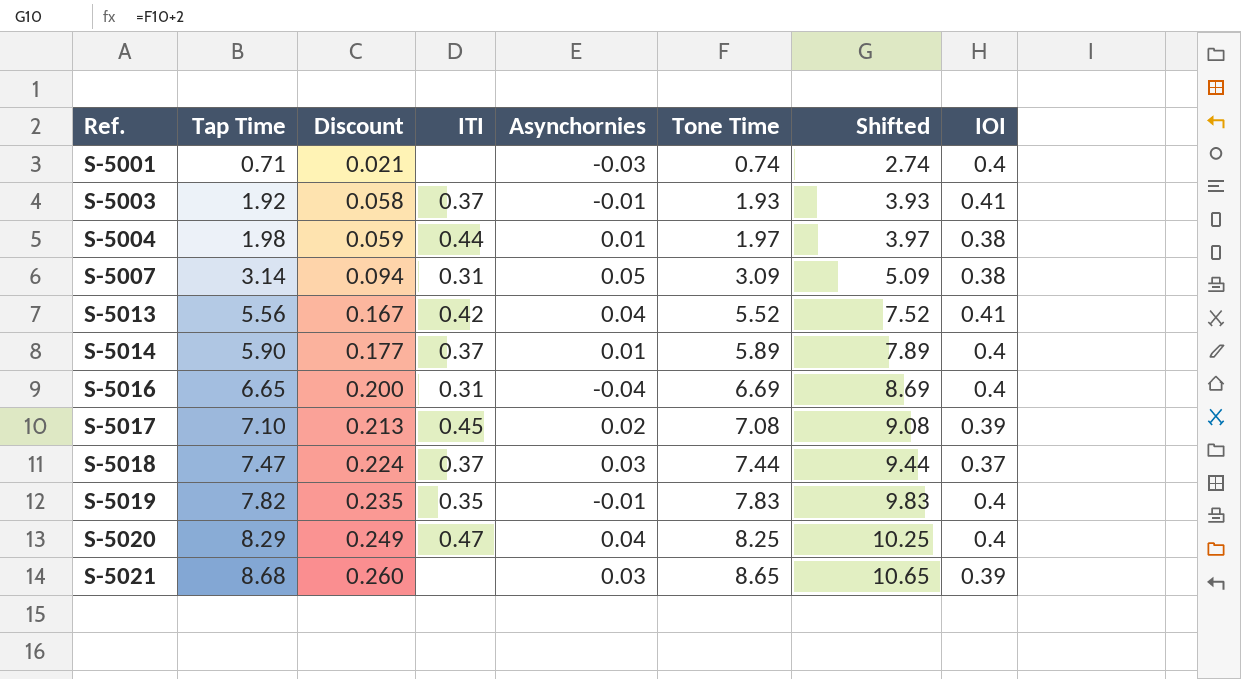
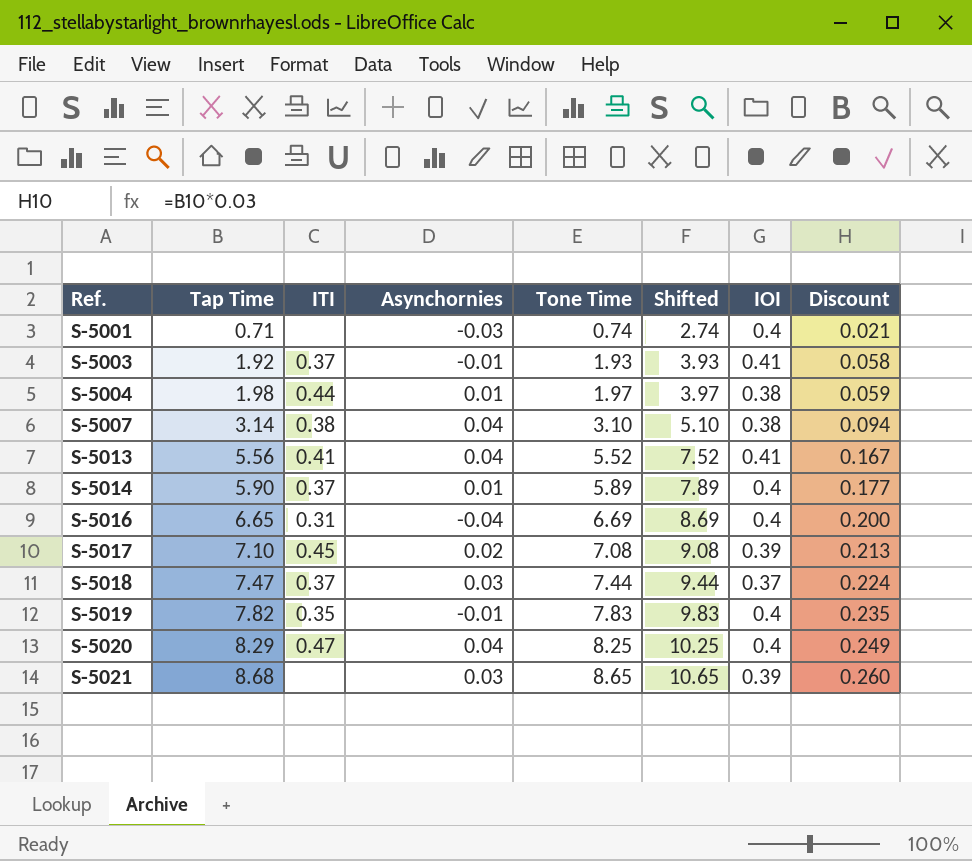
column Discount | position: 3 -> 8
S-5007 | ITI: 0.31 -> 0.38
S-5007 | Asynchornies: 0.05 -> 0.04
S-5007 | Tone Time: 3.09 -> 3.10
S-5007 | Shifted: 5.09 -> 5.10
S-5013 | ITI: 0.42 -> 0.41

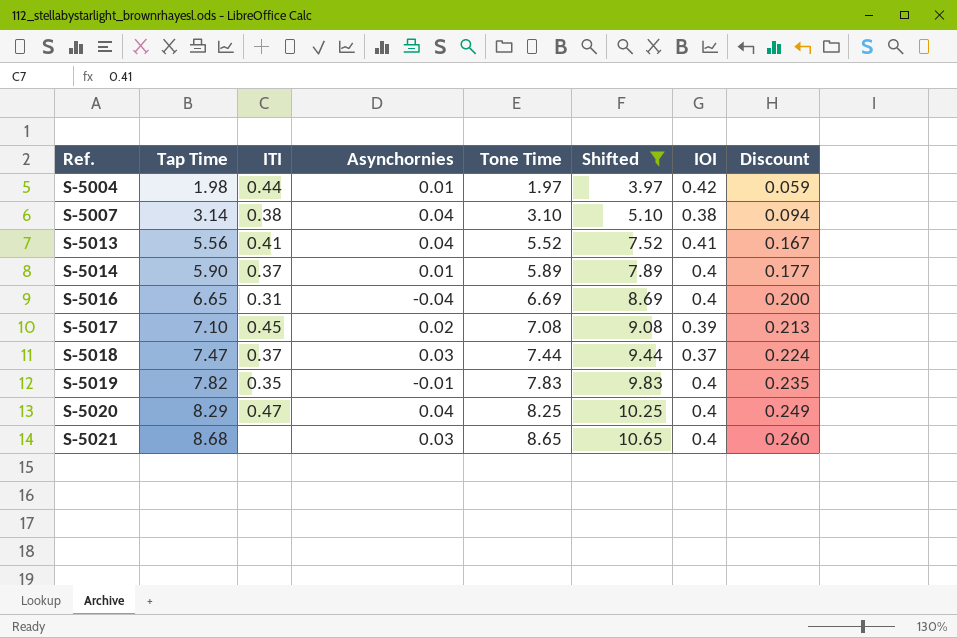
filter: none -> Shifted >= 3.97
S-5004 | IOI: 0.38 -> 0.42
S-5021 | IOI: 0.39 -> 0.4

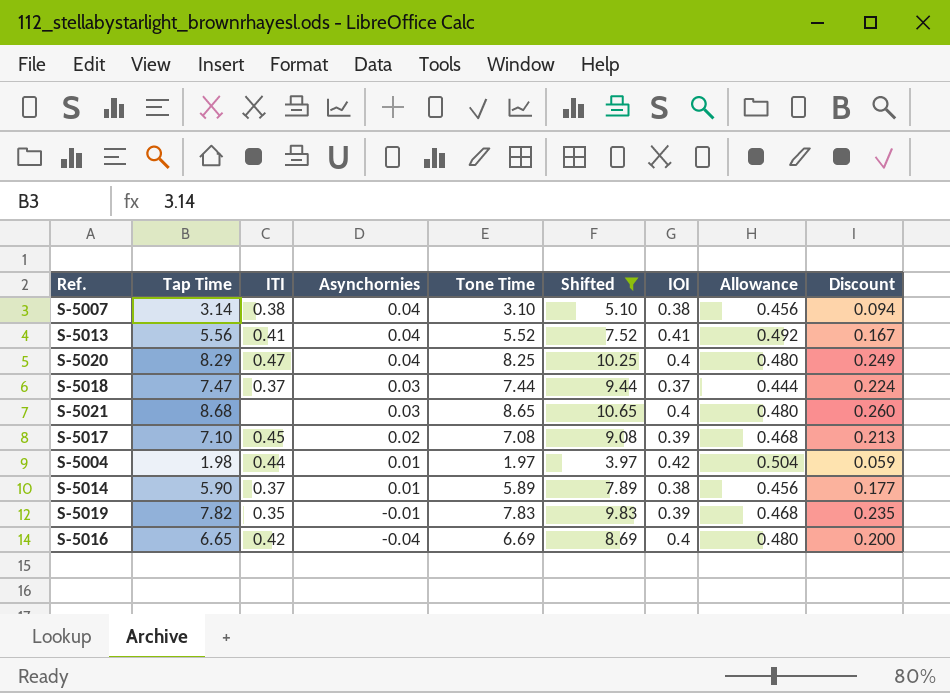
row order: Ref. ascending -> Asynchornies descending
column Allowance | formula: none -> [IOI] * 1.2
S-5014 | IOI: 0.4 -> 0.38
S-5019 | IOI: 0.4 -> 0.39
S-5016 | ITI: 0.31 -> 0.42

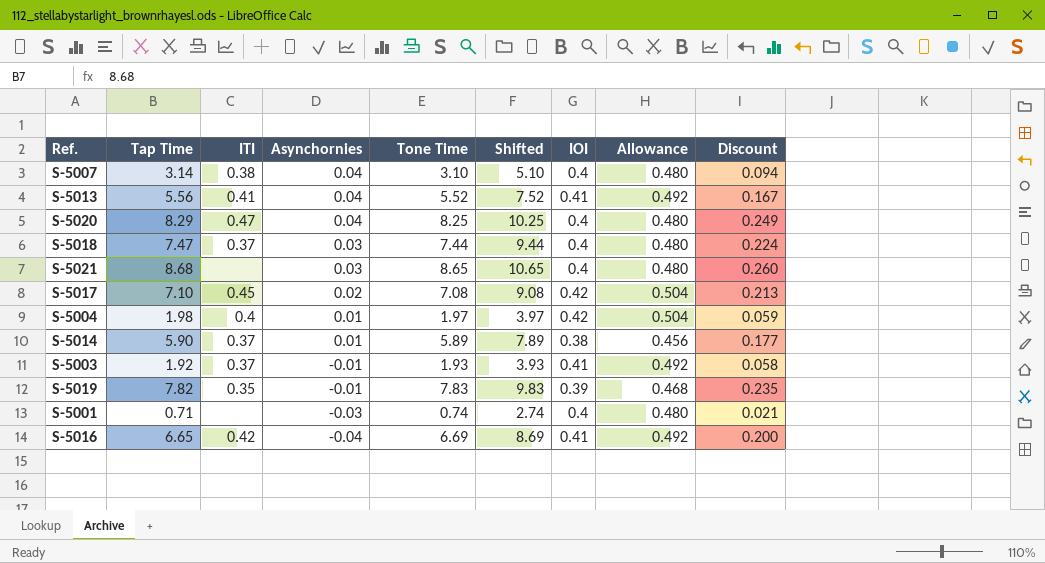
filter: Shifted >= 3.97 -> none
S-5007 | IOI: 0.38 -> 0.4
S-5007 | Allowance: 0.456 -> 0.480
S-5018 | IOI: 0.37 -> 0.4
S-5018 | Allowance: 0.444 -> 0.480
S-5017 | IOI: 0.39 -> 0.42
S-5017 | Allowance: 0.468 -> 0.504
S-5004 | ITI: 0.44 -> 0.4
S-5016 | IOI: 0.4 -> 0.41
S-5016 | Allowance: 0.480 -> 0.492

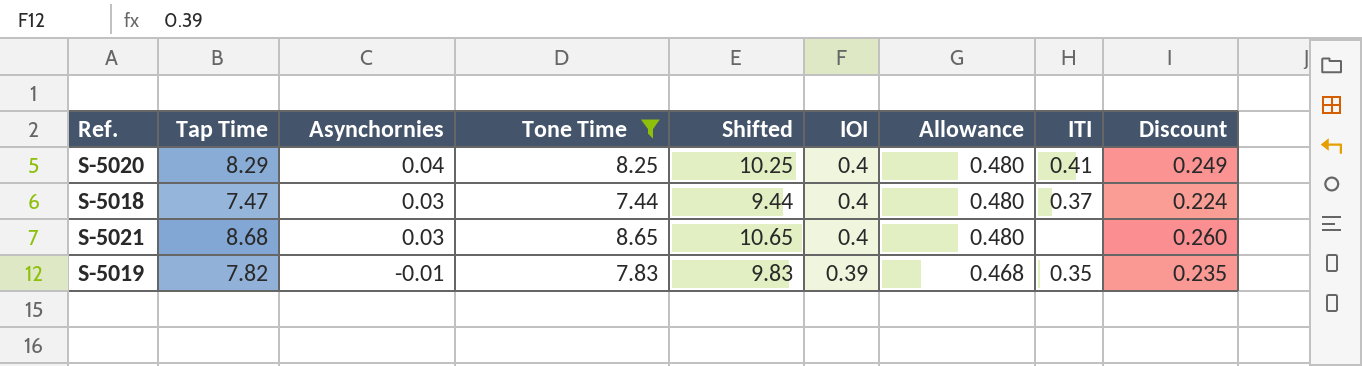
filter: none -> Tone Time >= 7.44
column ITI | position: 3 -> 8
S-5020 | ITI: 0.47 -> 0.41

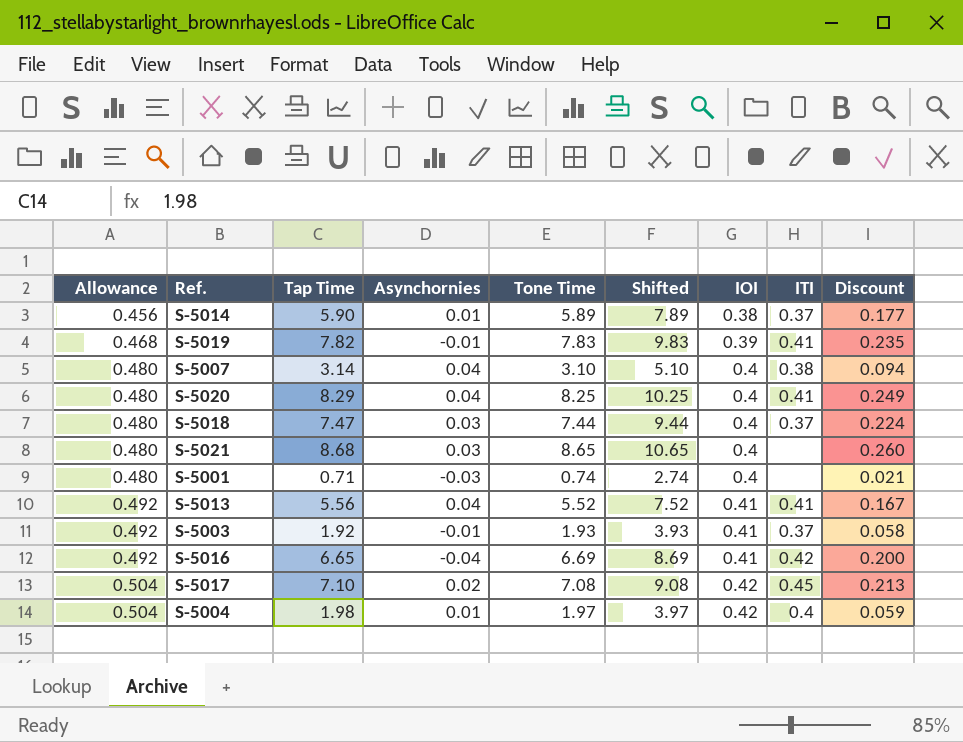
filter: Tone Time >= 7.44 -> none
row order: Asynchornies descending -> Allowance ascending
column Allowance | position: 7 -> 1
S-5019 | ITI: 0.35 -> 0.41

